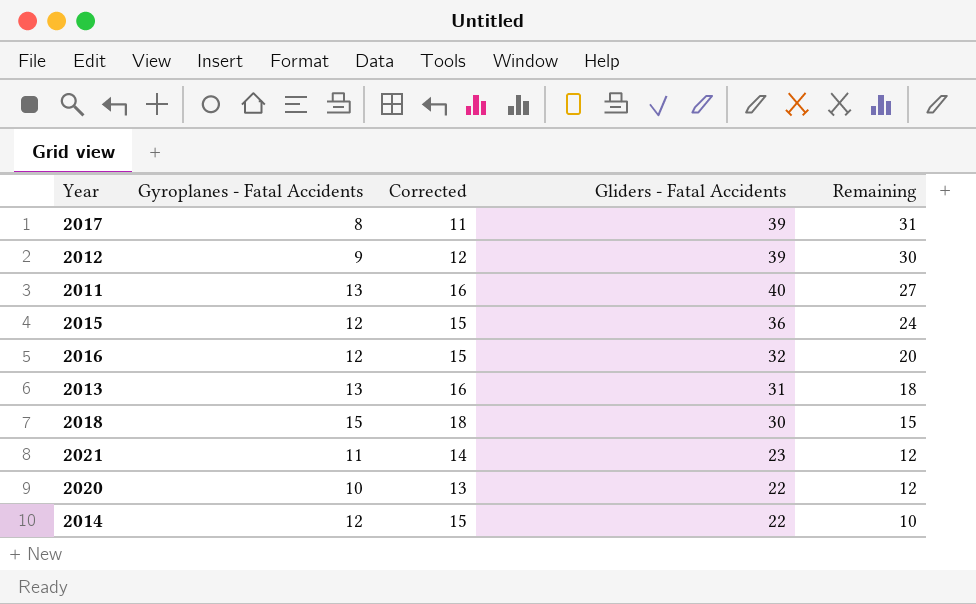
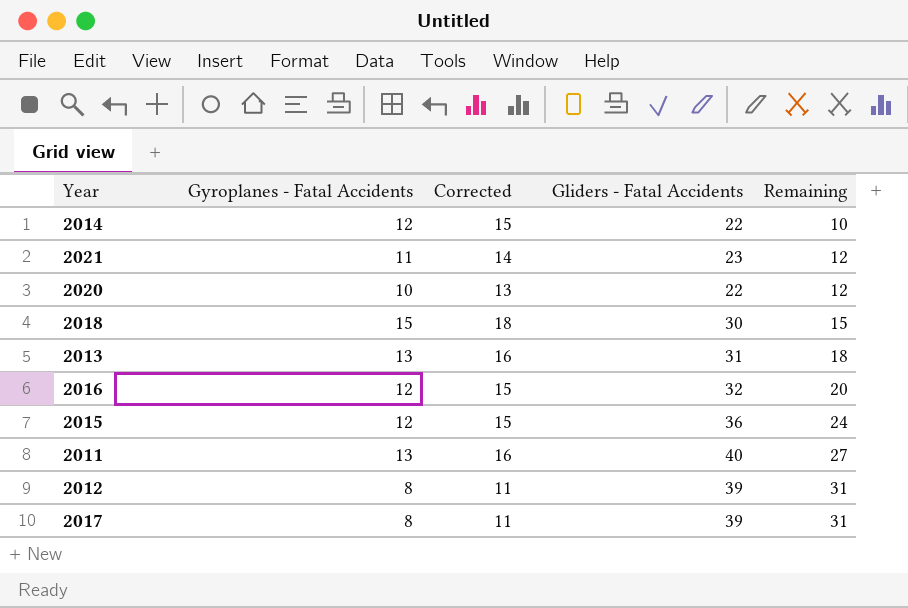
row order: Remaining descending -> Remaining ascending
2012 | Gyroplanes - Fatal Accidents: 9 -> 8
2012 | Corrected: 12 -> 11
2012 | Remaining: 30 -> 31

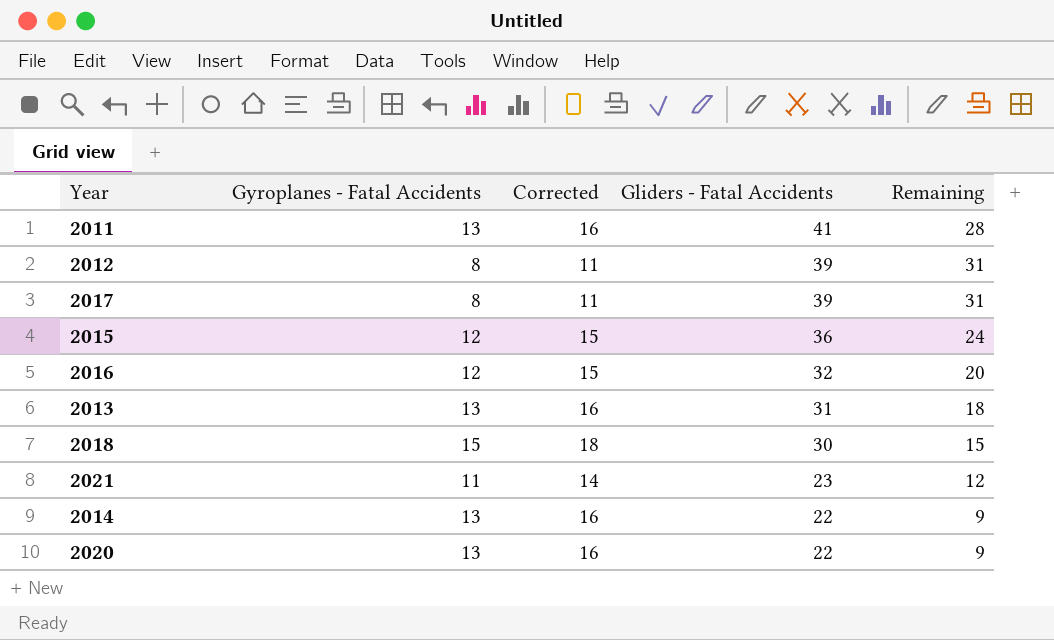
row order: Remaining ascending -> Gliders - Fatal Accidents descending
2011 | Gliders - Fatal Accidents: 40 -> 41
2011 | Remaining: 27 -> 28
2014 | Gyroplanes - Fatal Accidents: 12 -> 13
2014 | Corrected: 15 -> 16
2014 | Remaining: 10 -> 9
2020 | Gyroplanes - Fatal Accidents: 10 -> 13
2020 | Corrected: 13 -> 16
2020 | Remaining: 12 -> 9

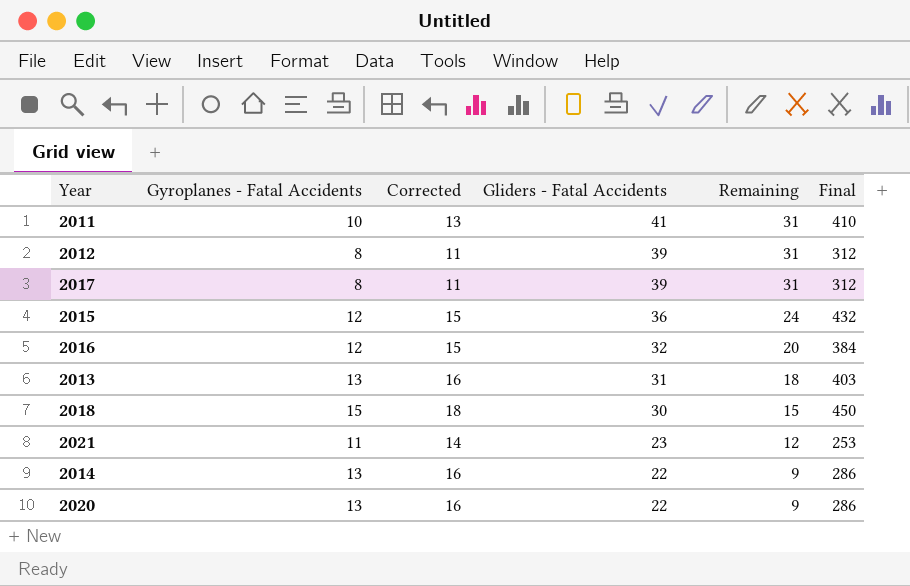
column Final | formula: none -> [Gyroplanes - Fatal Accidents] * [Gliders - Fatal Accidents]
2011 | Gyroplanes - Fatal Accidents: 13 -> 10
2011 | Corrected: 16 -> 13
2011 | Remaining: 28 -> 31

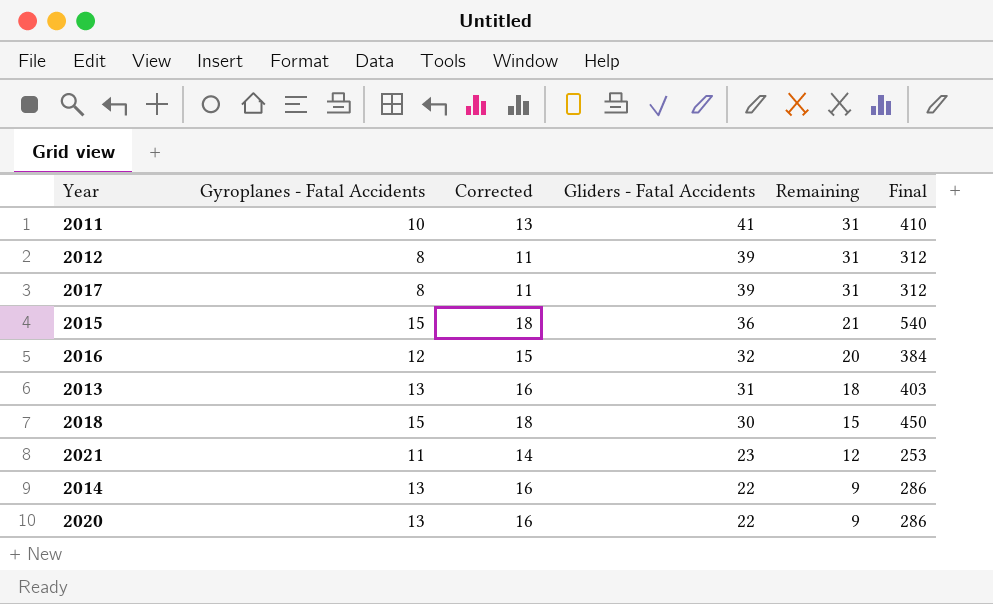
2015 | Gyroplanes - Fatal Accidents: 12 -> 15
2015 | Corrected: 15 -> 18
2015 | Remaining: 24 -> 21
2015 | Final: 432 -> 540

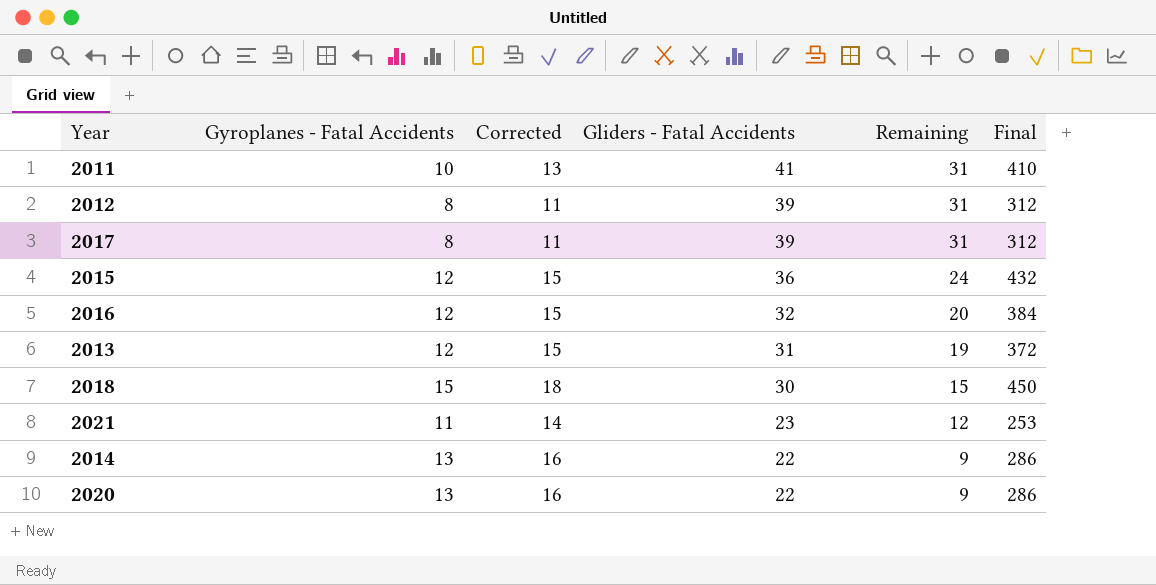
2015 | Gyroplanes - Fatal Accidents: 15 -> 12
2015 | Corrected: 18 -> 15
2015 | Remaining: 21 -> 24
2015 | Final: 540 -> 432
2013 | Gyroplanes - Fatal Accidents: 13 -> 12
2013 | Corrected: 16 -> 15
2013 | Remaining: 18 -> 19
2013 | Final: 403 -> 372

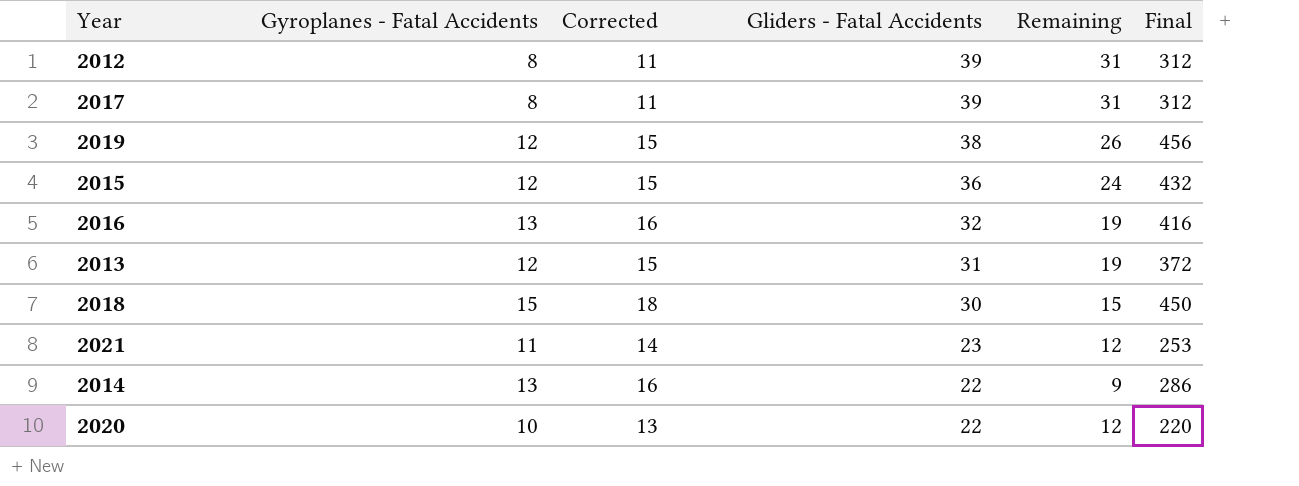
row 2011: 10 | 13 | 41 | 31 | 410 -> none
row 2019: none -> 12 | 15 | 38 | 26 | 456
2016 | Gyroplanes - Fatal Accidents: 12 -> 13
2016 | Corrected: 15 -> 16
2016 | Remaining: 20 -> 19
2016 | Final: 384 -> 416
2020 | Gyroplanes - Fatal Accidents: 13 -> 10
2020 | Corrected: 16 -> 13
2020 | Remaining: 9 -> 12
2020 | Final: 286 -> 220

